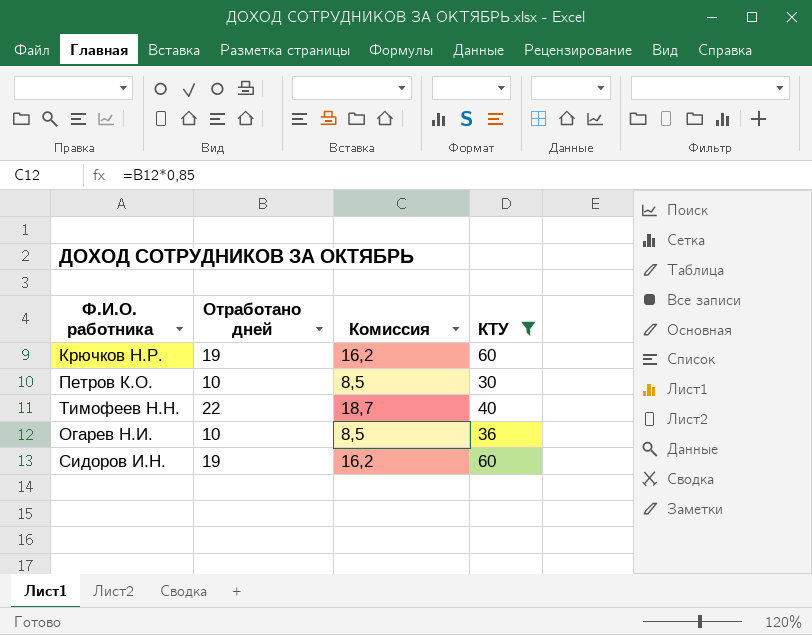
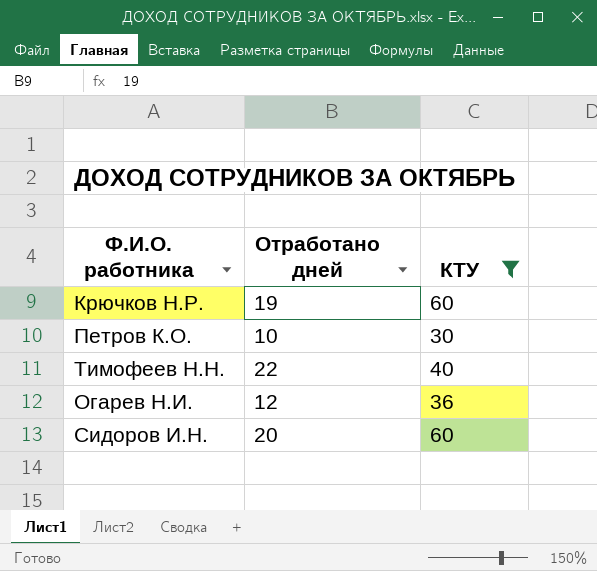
column Комиссия | formula: [Отработано дней] * 0,85 -> none
Огарев Н.И. | Отработано дней: 10 -> 12
Сидоров И.Н. | Отработано дней: 19 -> 20

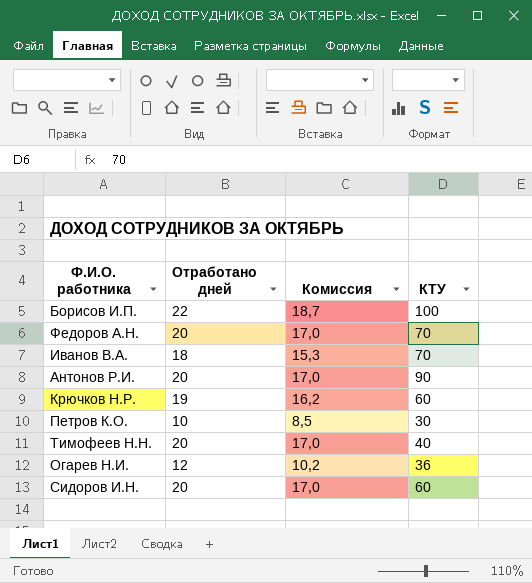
filter: КТУ <= 60 -> none
column Комиссия | formula: none -> [Отработано дней] * 0,85
Тимофеев Н.Н. | Отработано дней: 22 -> 20

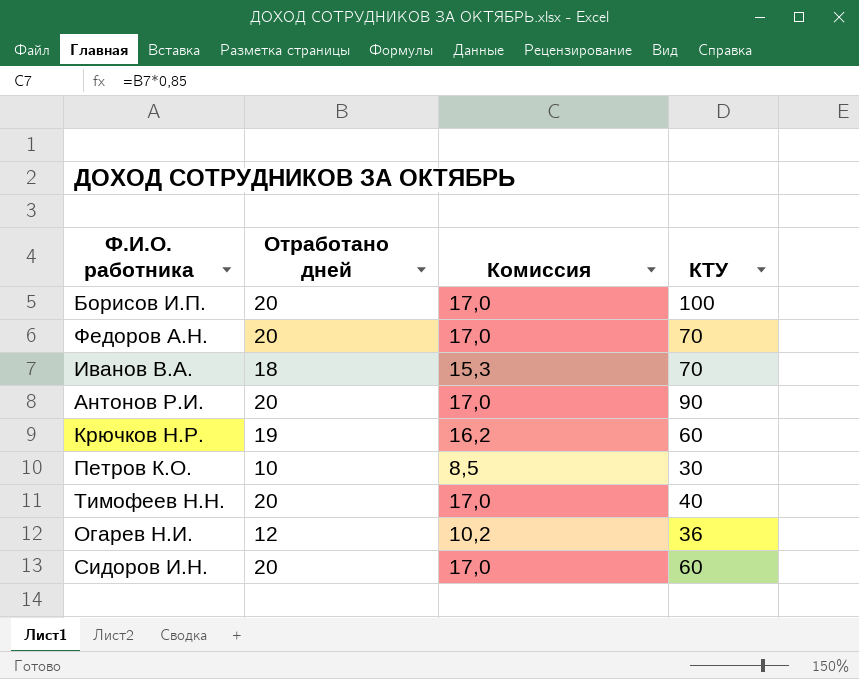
Борисов И.П. | Отработано дней: 22 -> 20
Борисов И.П. | Комиссия: 18,7 -> 17,0

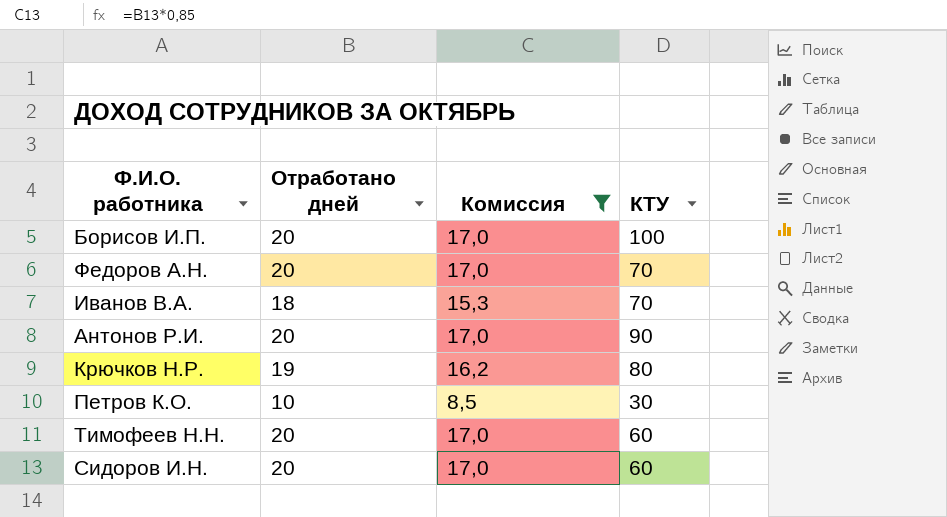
filter: none -> Комиссия != 10,2
Крючков Н.Р. | КТУ: 60 -> 80
Тимофеев Н.Н. | КТУ: 40 -> 60

